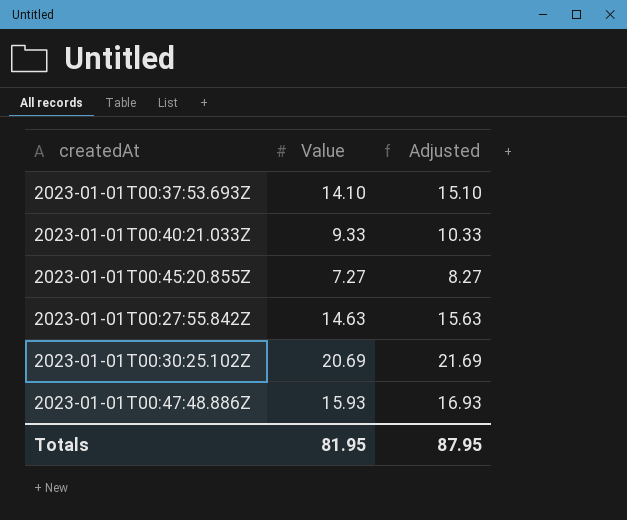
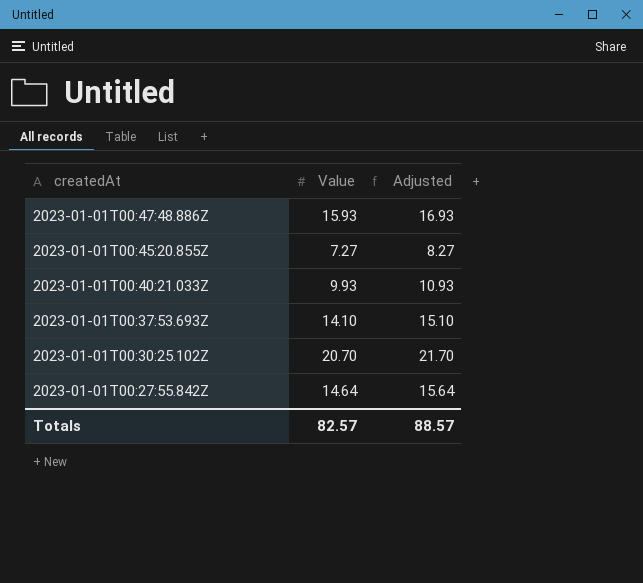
row order: none -> createdAt descending
2023-01-01T00:40:21.033Z | Value: 9.33 -> 9.93
2023-01-01T00:40:21.033Z | Adjusted: 10.33 -> 10.93
2023-01-01T00:30:25.102Z | Value: 20.69 -> 20.70
2023-01-01T00:30:25.102Z | Adjusted: 21.69 -> 21.70
2023-01-01T00:27:55.842Z | Value: 14.63 -> 14.64
2023-01-01T00:27:55.842Z | Adjusted: 15.63 -> 15.64
Totals | Value: 81.95 -> 82.57
Totals | Adjusted: 87.95 -> 88.57

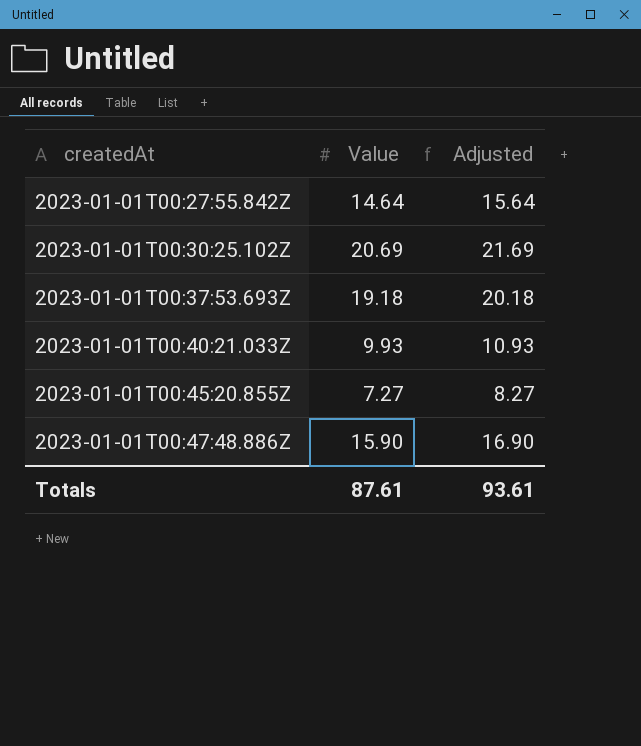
row order: createdAt descending -> createdAt ascending
2023-01-01T00:30:25.102Z | Value: 20.70 -> 20.69
2023-01-01T00:30:25.102Z | Adjusted: 21.70 -> 21.69
2023-01-01T00:37:53.693Z | Value: 14.10 -> 19.18
2023-01-01T00:37:53.693Z | Adjusted: 15.10 -> 20.18
2023-01-01T00:47:48.886Z | Value: 15.93 -> 15.90
2023-01-01T00:47:48.886Z | Adjusted: 16.93 -> 16.90
Totals | Value: 82.57 -> 87.61
Totals | Adjusted: 88.57 -> 93.61

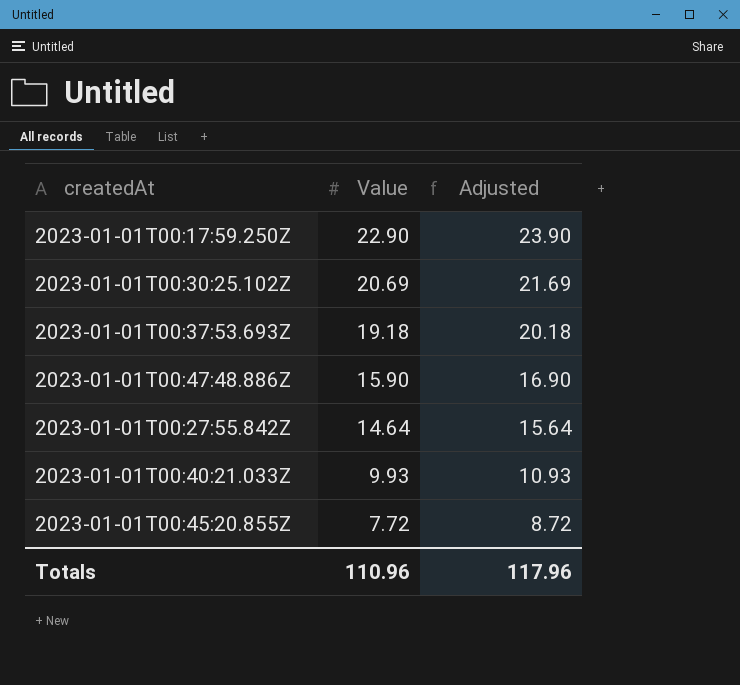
row order: createdAt ascending -> Value descending
row 2023-01-01T00:17:59.250Z: none -> 22.90 | 23.90
2023-01-01T00:45:20.855Z | Value: 7.27 -> 7.72
2023-01-01T00:45:20.855Z | Adjusted: 8.27 -> 8.72
Totals | Value: 87.61 -> 110.96
Totals | Adjusted: 93.61 -> 117.96

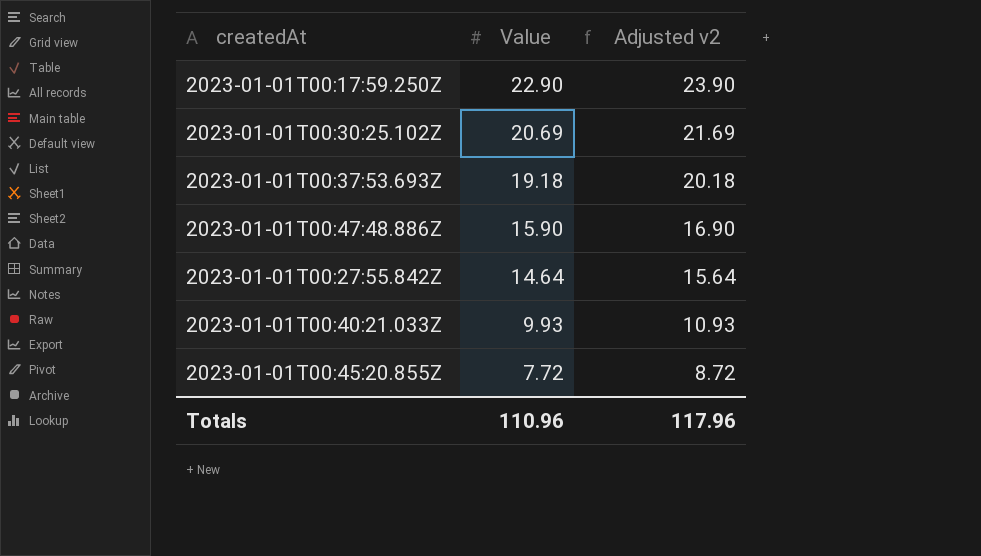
column name: Adjusted -> Adjusted v2

